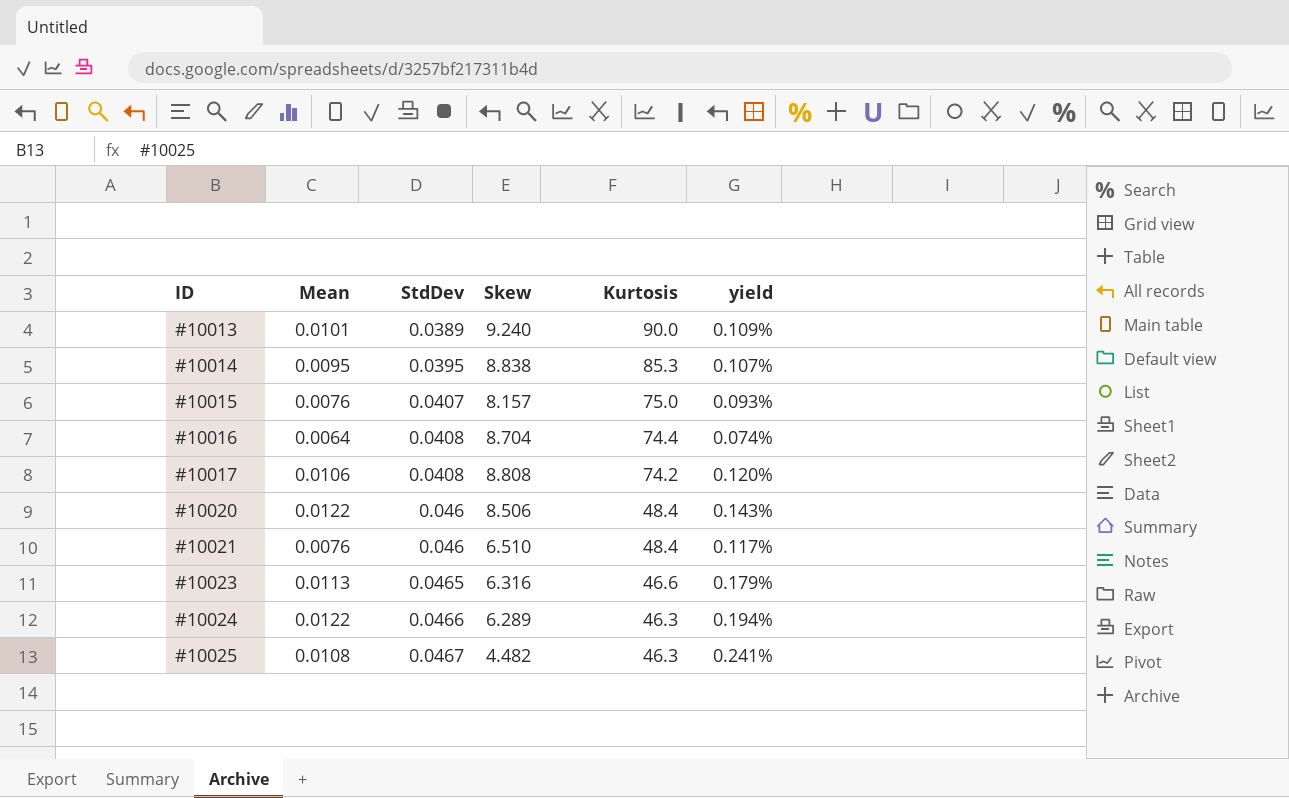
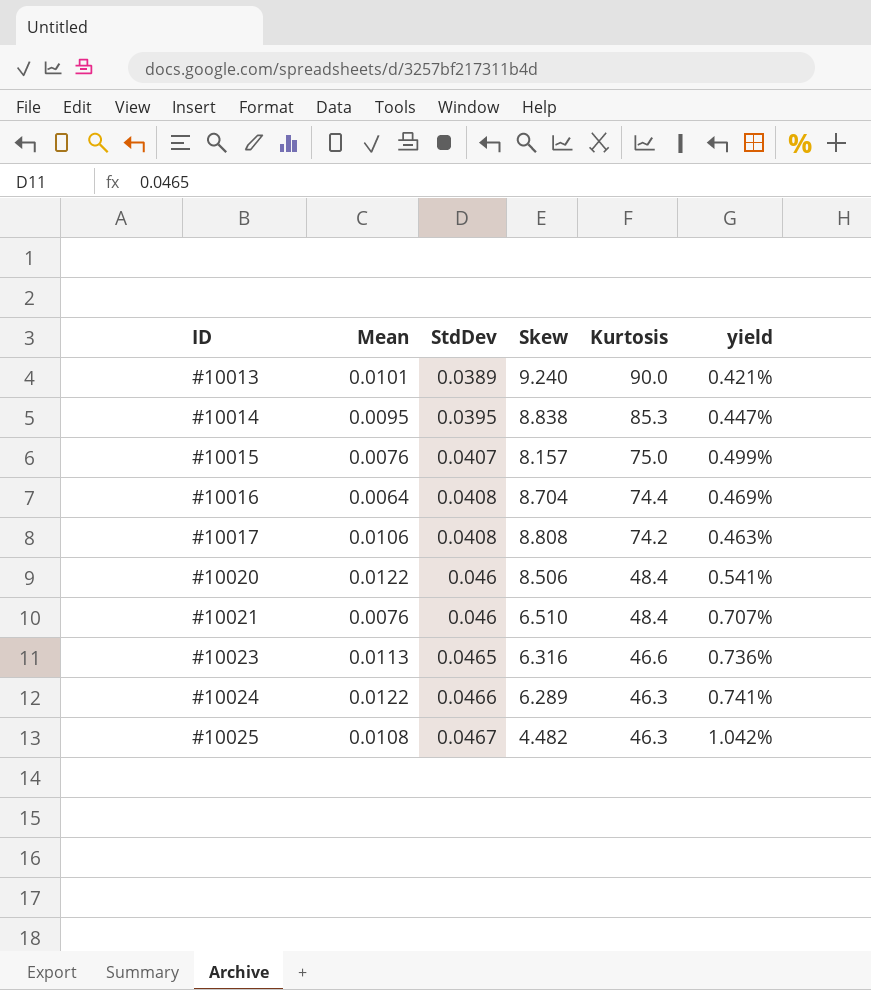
column yield | formula: [Mean] / [Skew] -> [StdDev] / [Skew]

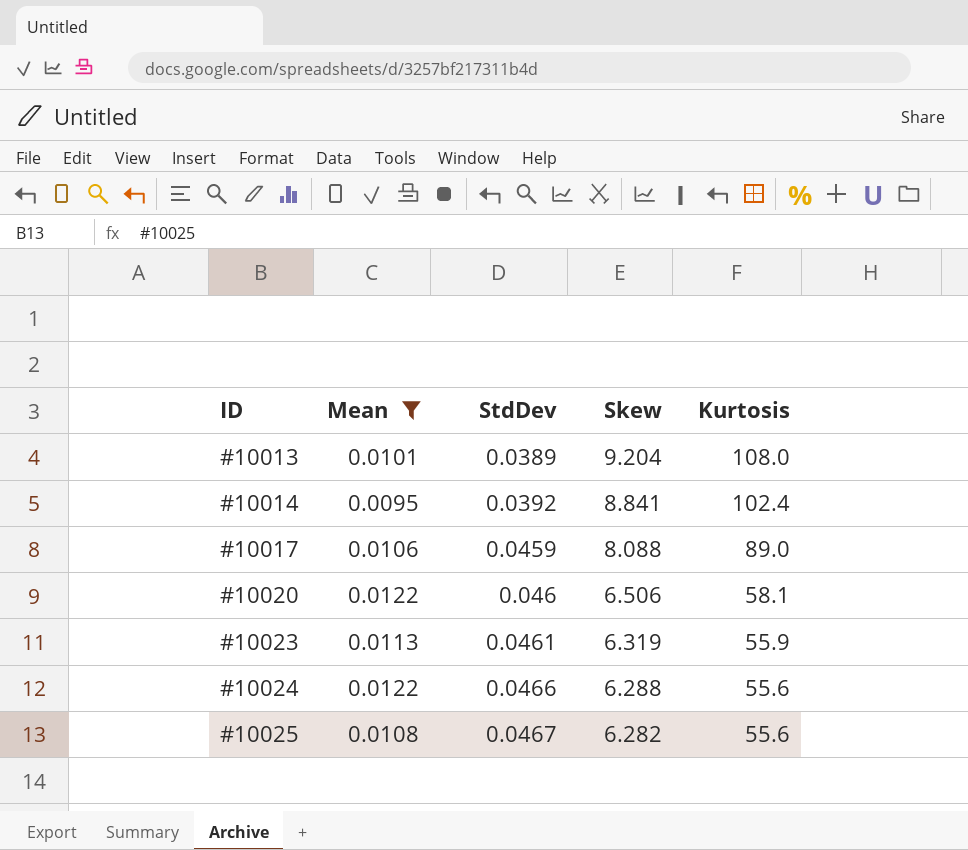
filter: none -> Mean >= 0.0095
column yield | formula: [StdDev] / [Skew] -> none
#10013 | Skew: 9.240 -> 9.204
#10013 | Kurtosis: 90.0 -> 108.0
#10014 | StdDev: 0.0395 -> 0.0392
#10014 | Skew: 8.838 -> 8.841
#10014 | Kurtosis: 85.3 -> 102.4
#10017 | StdDev: 0.0408 -> 0.0459
#10017 | Skew: 8.808 -> 8.088
#10017 | Kurtosis: 74.2 -> 89.0
#10020 | Skew: 8.506 -> 6.506
#10020 | Kurtosis: 48.4 -> 58.1
#10023 | StdDev: 0.0465 -> 0.0461
#10023 | Skew: 6.316 -> 6.319
#10023 | Kurtosis: 46.6 -> 55.9
#10024 | Skew: 6.289 -> 6.288
#10024 | Kurtosis: 46.3 -> 55.6
#10025 | Skew: 4.482 -> 6.282
#10025 | Kurtosis: 46.3 -> 55.6

